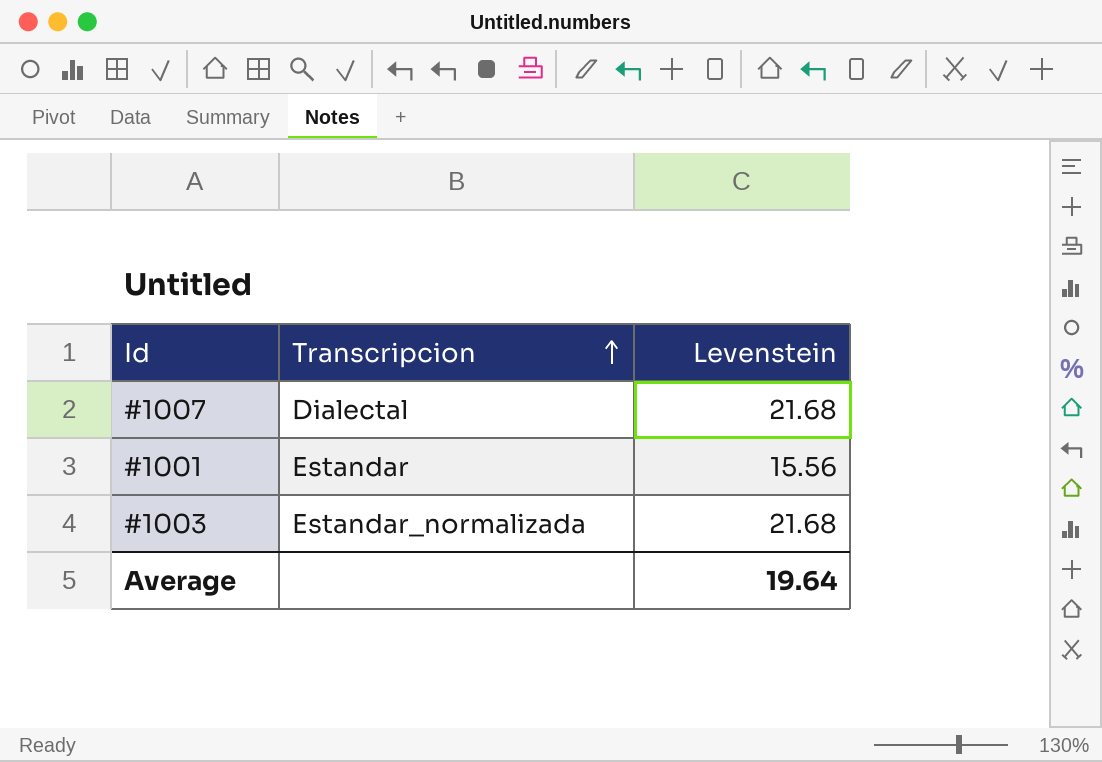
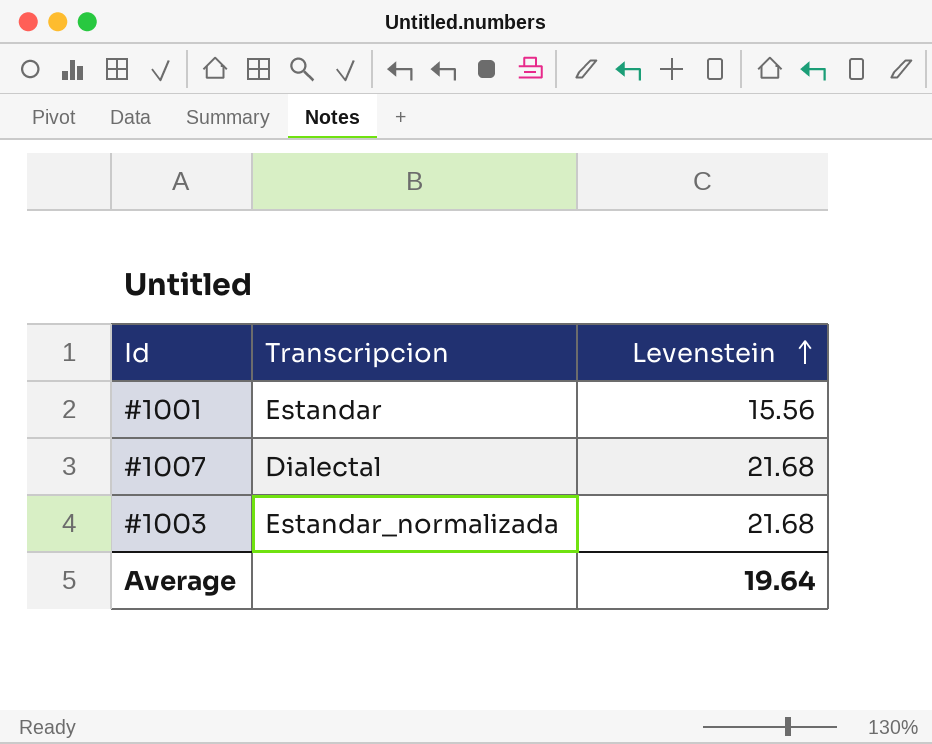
row order: Transcripcion ascending -> Levenstein ascending

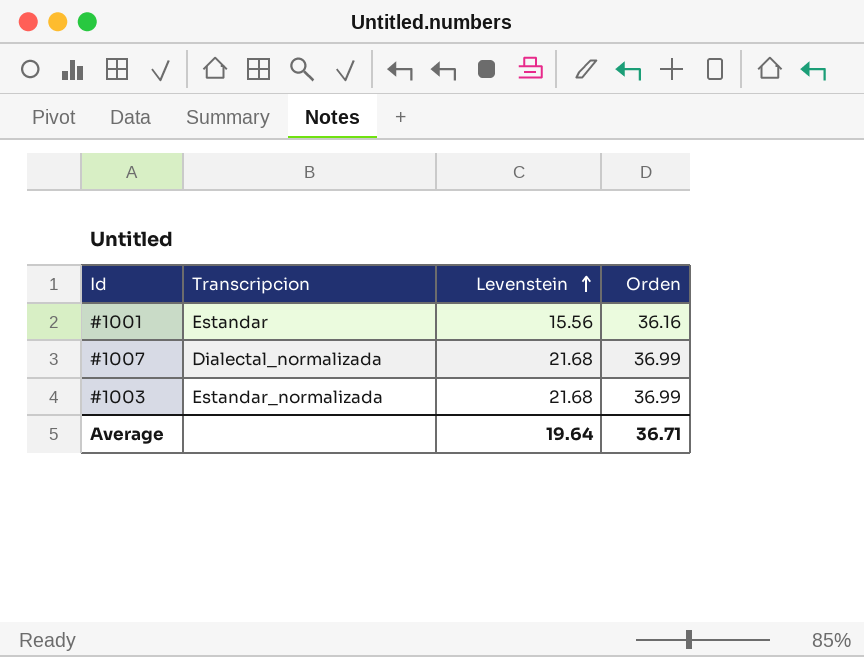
column Orden | position: none -> 4
#1007 | Transcripcion: Dialectal -> Dialectal_normalizada

